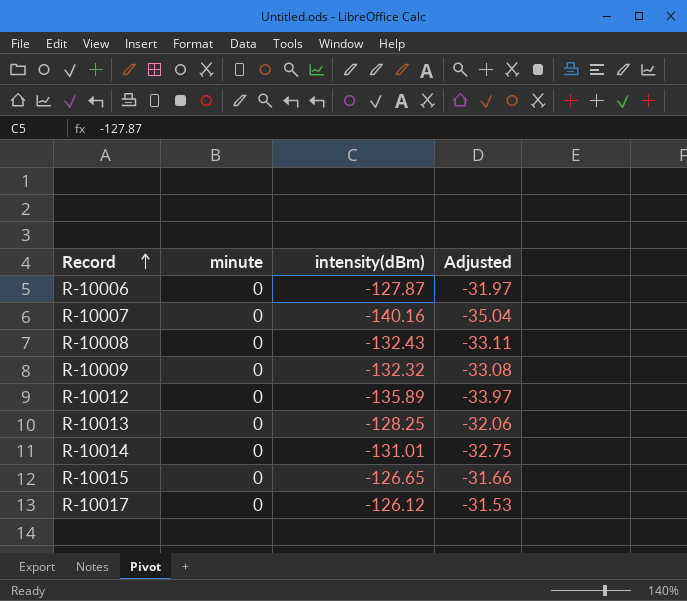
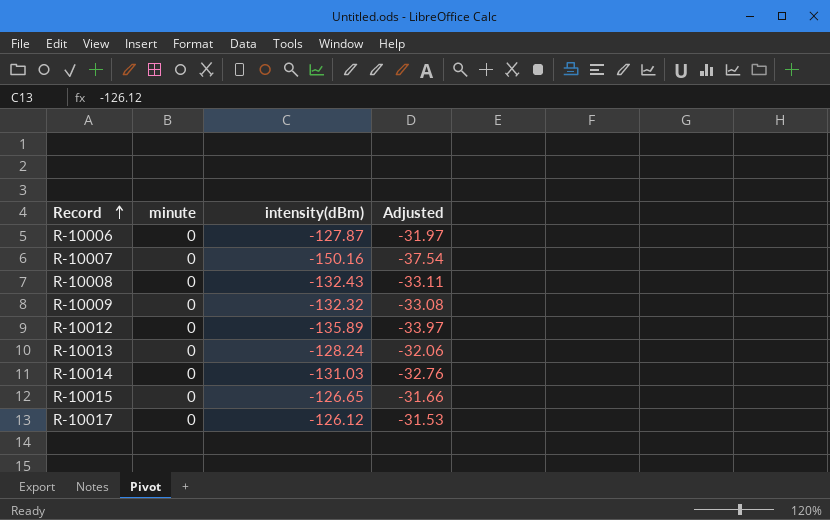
R-10007 | intensity(dBm): -140.16 -> -150.16
R-10007 | Adjusted: -35.04 -> -37.54
R-10013 | intensity(dBm): -128.25 -> -128.24
R-10014 | intensity(dBm): -131.01 -> -131.03
R-10014 | Adjusted: -32.75 -> -32.76

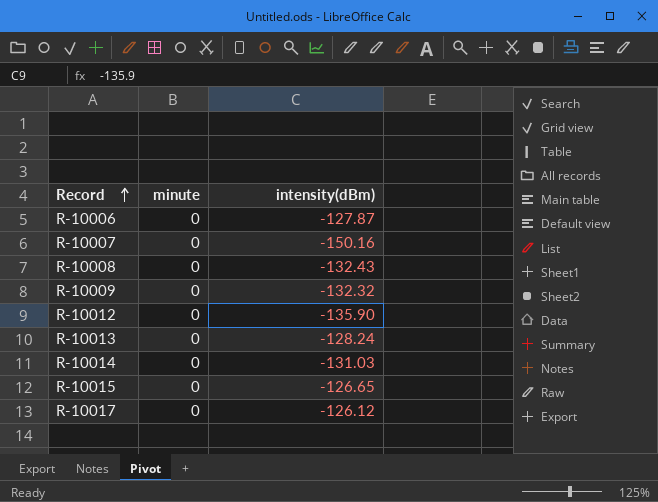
column Adjusted | formula: [intensity(dBm)] * 0.25 -> none
R-10012 | intensity(dBm): -135.89 -> -135.90

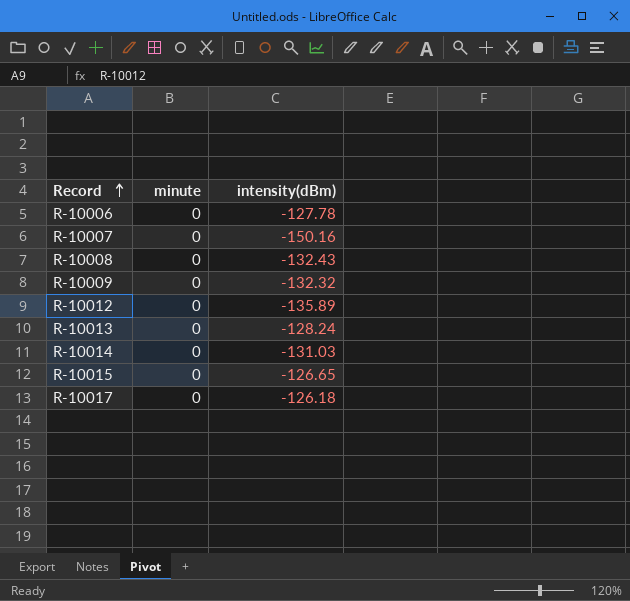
R-10006 | intensity(dBm): -127.87 -> -127.78
R-10012 | intensity(dBm): -135.90 -> -135.89
R-10017 | intensity(dBm): -126.12 -> -126.18

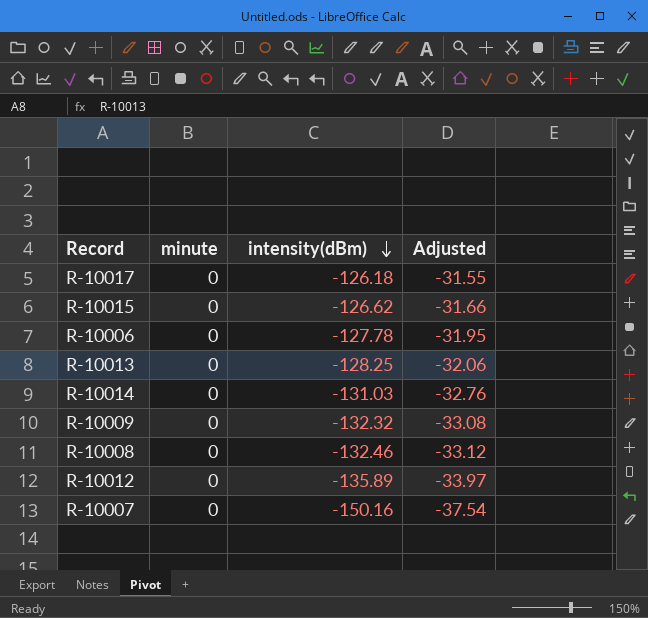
row order: Record ascending -> intensity(dBm) descending
column Adjusted | formula: none -> [intensity(dBm)] * 0.25
R-10015 | intensity(dBm): -126.65 -> -126.62
R-10013 | intensity(dBm): -128.24 -> -128.25
R-10008 | intensity(dBm): -132.43 -> -132.46

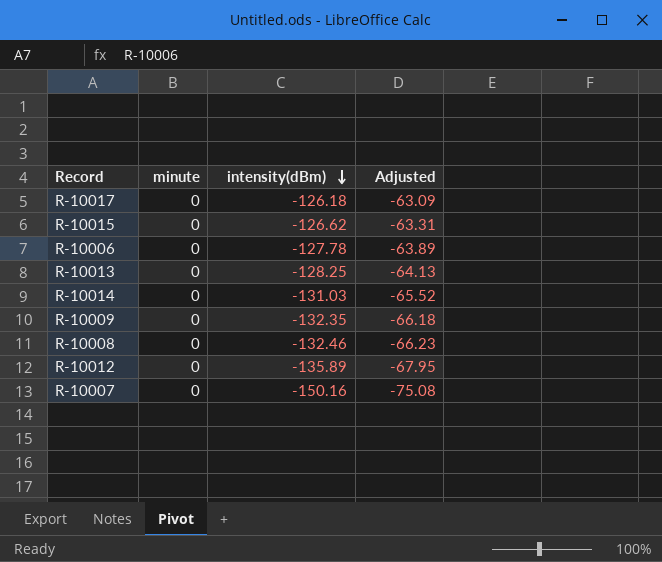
column Adjusted | formula: [intensity(dBm)] * 0.25 -> [intensity(dBm)] * 0.5
R-10009 | intensity(dBm): -132.32 -> -132.35

